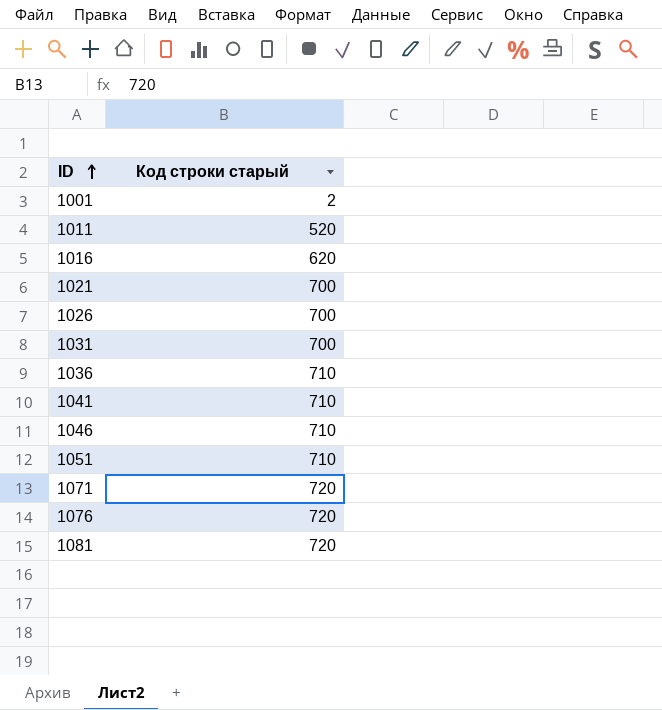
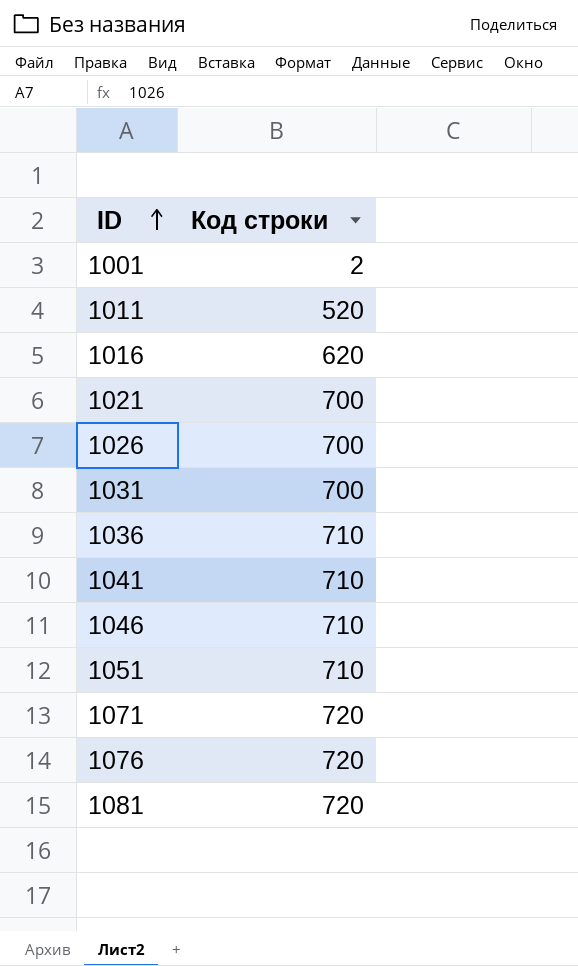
column name: Код строки старый -> Код строки

